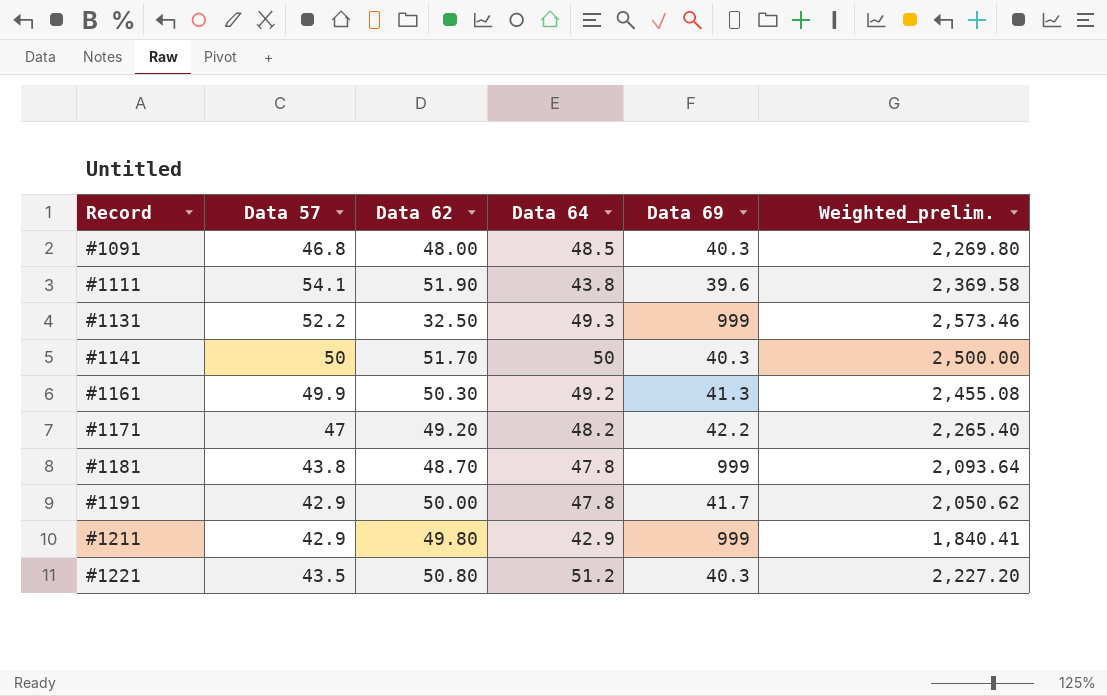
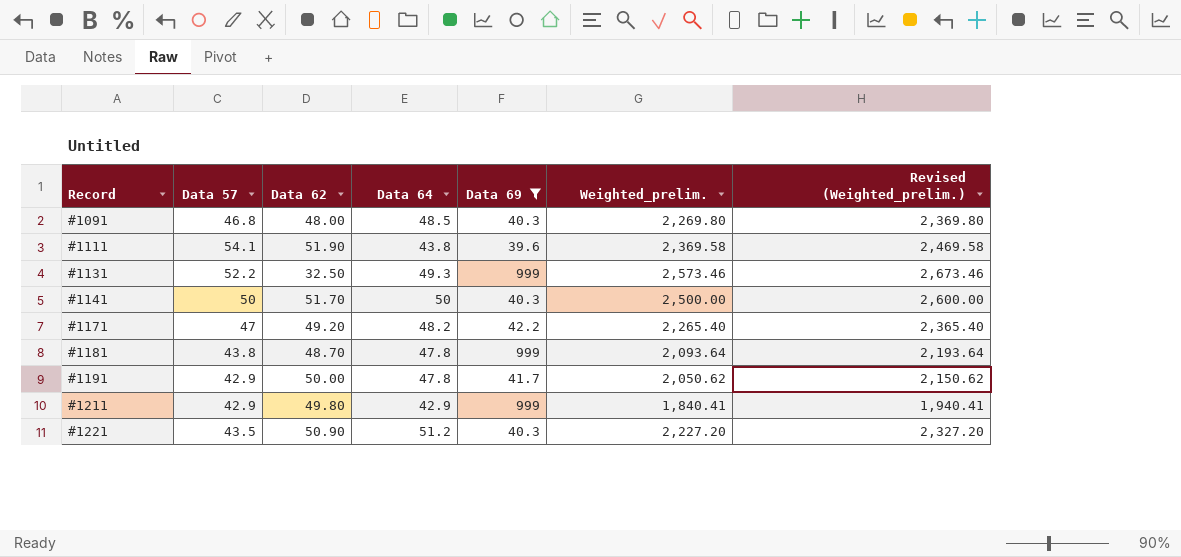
filter: none -> Data 69 != 41.3
column Revised (Weighted_prelim.) | formula: none -> [Weighted_prelim.] + 100
#1221 | Data 62: 50.80 -> 50.90

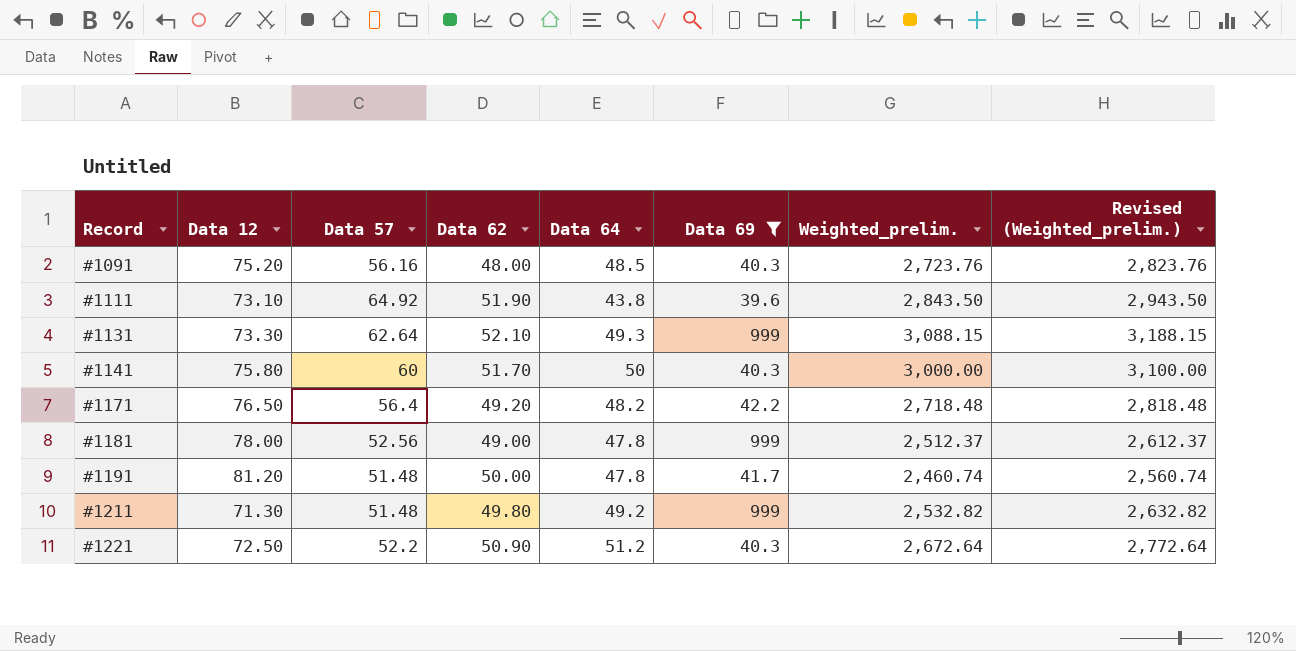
column Data 12 | position: none -> 2
#1091 | Data 57: 46.8 -> 56.16
#1091 | Weighted_prelim.: 2,269.80 -> 2,723.76
#1091 | Revised (Weighted_prelim.): 2,369.80 -> 2,823.76
#1111 | Data 57: 54.1 -> 64.92
#1111 | Weighted_prelim.: 2,369.58 -> 2,843.50
#1111 | Revised (Weighted_prelim.): 2,469.58 -> 2,943.50
#1131 | Data 57: 52.2 -> 62.64
#1131 | Data 62: 32.50 -> 52.10
#1131 | Weighted_prelim.: 2,573.46 -> 3,088.15
#1131 | Revised (Weighted_prelim.): 2,673.46 -> 3,188.15
#1141 | Data 57: 50 -> 60
#1141 | Weighted_prelim.: 2,500.00 -> 3,000.00
#1141 | Revised (Weighted_prelim.): 2,600.00 -> 3,100.00
#1171 | Data 57: 47 -> 56.4
#1171 | Weighted_prelim.: 2,265.40 -> 2,718.48
#1171 | Revised (Weighted_prelim.): 2,365.40 -> 2,818.48
#1181 | Data 57: 43.8 -> 52.56
#1181 | Data 62: 48.70 -> 49.00
#1181 | Weighted_prelim.: 2,093.64 -> 2,512.37
#1181 | Revised (Weighted_prelim.): 2,193.64 -> 2,612.37
#1191 | Data 57: 42.9 -> 51.48
#1191 | Weighted_prelim.: 2,050.62 -> 2,460.74
#1191 | Revised (Weighted_prelim.): 2,150.62 -> 2,560.74
#1211 | Data 57: 42.9 -> 51.48
#1211 | Data 64: 42.9 -> 49.2
#1211 | Weighted_prelim.: 1,840.41 -> 2,532.82
#1211 | Revised (Weighted_prelim.): 1,940.41 -> 2,632.82
#1221 | Data 57: 43.5 -> 52.2
#1221 | Weighted_prelim.: 2,227.20 -> 2,672.64
#1221 | Revised (Weighted_prelim.): 2,327.20 -> 2,772.64

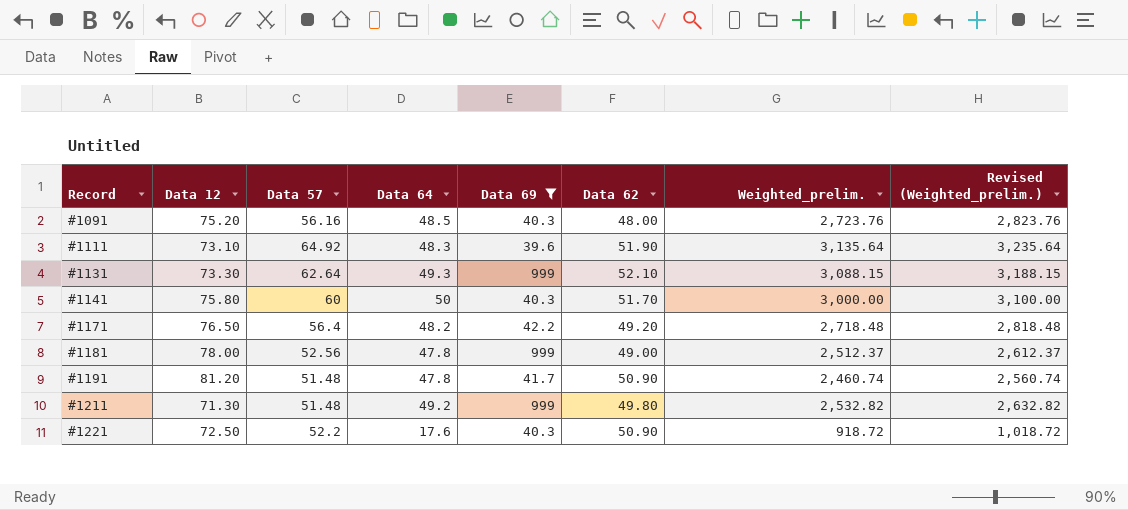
column Data 62 | position: 4 -> 6
#1111 | Data 64: 43.8 -> 48.3
#1111 | Weighted_prelim.: 2,843.50 -> 3,135.64
#1111 | Revised (Weighted_prelim.): 2,943.50 -> 3,235.64
#1191 | Data 62: 50.00 -> 50.90
#1221 | Data 64: 51.2 -> 17.6
#1221 | Weighted_prelim.: 2,672.64 -> 918.72
#1221 | Revised (Weighted_prelim.): 2,772.64 -> 1,018.72

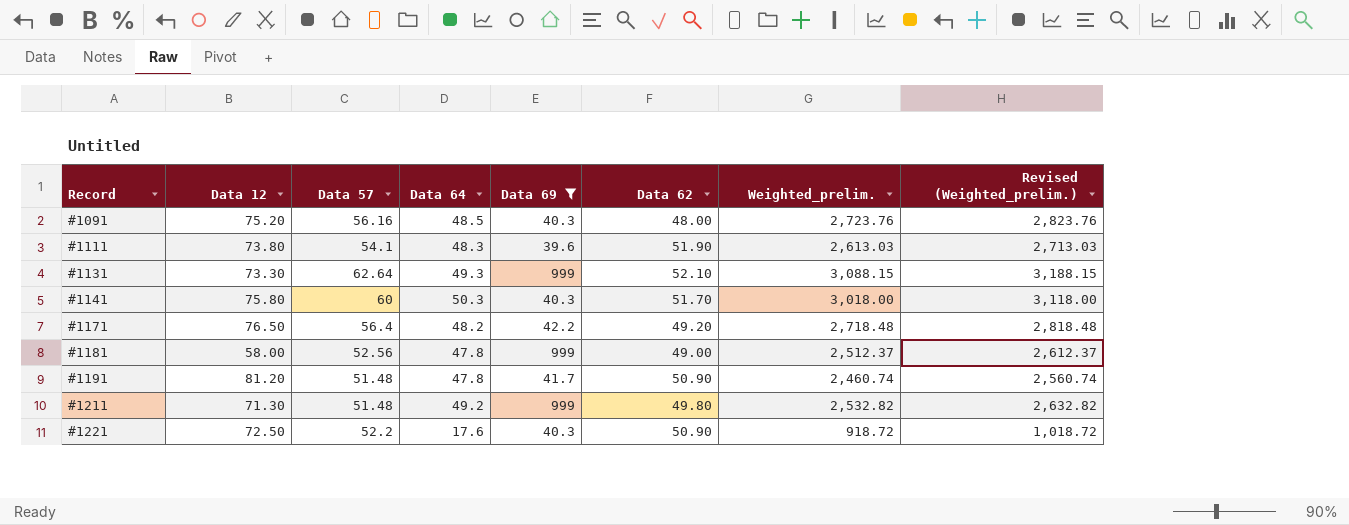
#1111 | Data 12: 73.10 -> 73.80
#1111 | Data 57: 64.92 -> 54.1
#1111 | Weighted_prelim.: 3,135.64 -> 2,613.03
#1111 | Revised (Weighted_prelim.): 3,235.64 -> 2,713.03
#1141 | Data 64: 50 -> 50.3
#1141 | Weighted_prelim.: 3,000.00 -> 3,018.00
#1141 | Revised (Weighted_prelim.): 3,100.00 -> 3,118.00
#1181 | Data 12: 78.00 -> 58.00

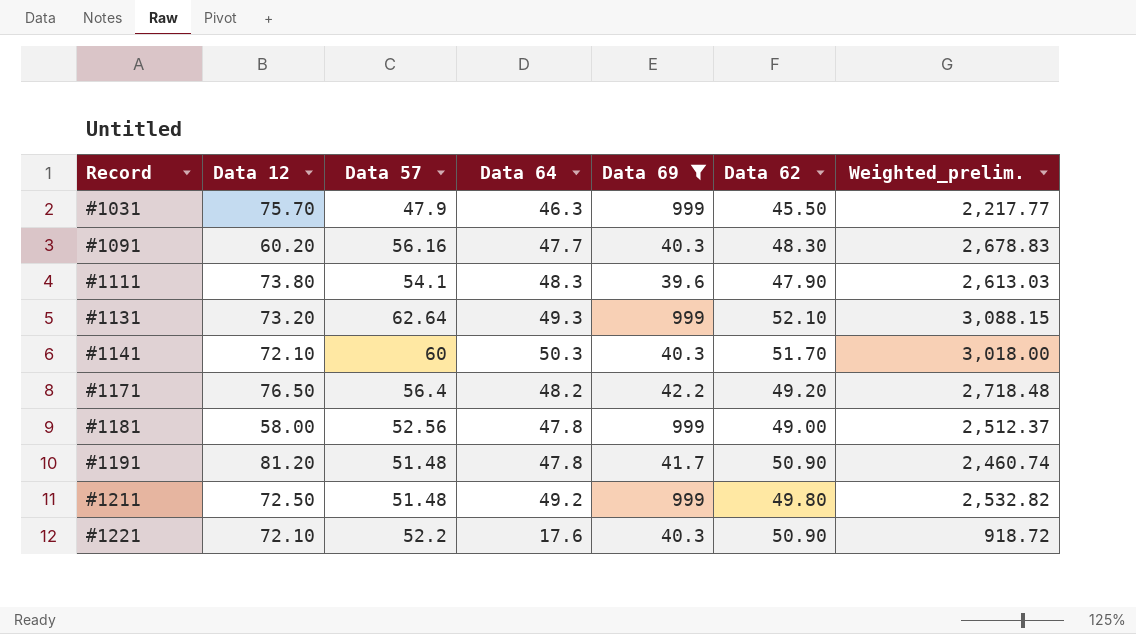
column Revised (Weighted_prelim.) | formula: [Weighted_prelim.] + 100 -> none
row #1031: none -> 75.70 | 47.9 | 46.3 | 999 | 45.50 | 2,217.77
#1091 | Data 12: 75.20 -> 60.20
#1091 | Data 64: 48.5 -> 47.7
#1091 | Data 62: 48.00 -> 48.30
#1091 | Weighted_prelim.: 2,723.76 -> 2,678.83
#1111 | Data 62: 51.90 -> 47.90
#1131 | Data 12: 73.30 -> 73.20
#1141 | Data 12: 75.80 -> 72.10
#1211 | Data 12: 71.30 -> 72.50
#1221 | Data 12: 72.50 -> 72.10

